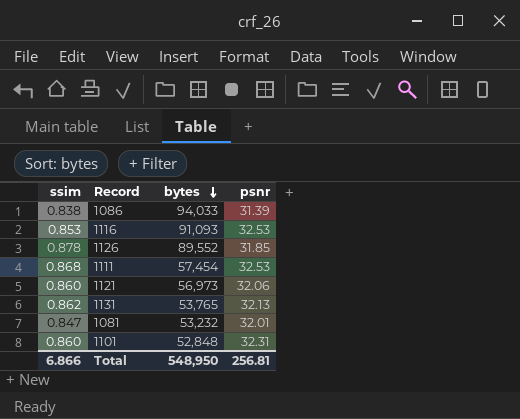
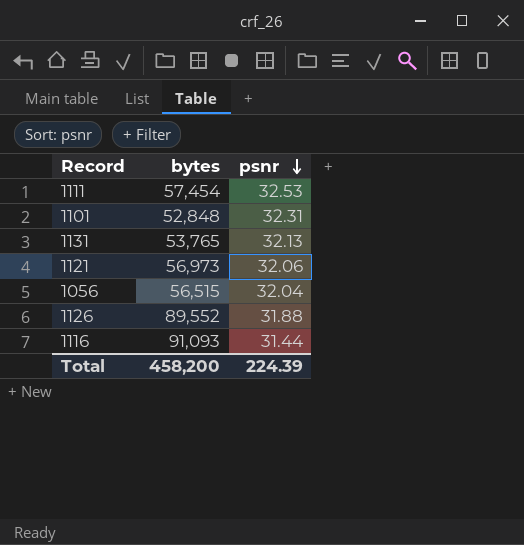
row order: bytes descending -> psnr descending
column ssim | position: 1 -> none
row 1086: 0.838 | 94,033 | 31.39 -> none
row 1081: 0.847 | 53,232 | 32.01 -> none
row 1056: none -> 56,515 | 32.04
1126 | psnr: 31.85 -> 31.88
1116 | psnr: 32.53 -> 31.44
Total | bytes: 548,950 -> 458,200
Total | psnr: 256.81 -> 224.39

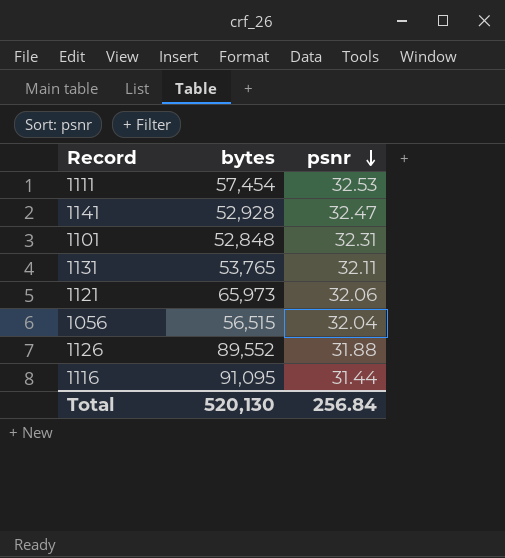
row 1141: none -> 52,928 | 32.47
1131 | psnr: 32.13 -> 32.11
1121 | bytes: 56,973 -> 65,973
1116 | bytes: 91,093 -> 91,095
Total | bytes: 458,200 -> 520,130
Total | psnr: 224.39 -> 256.84

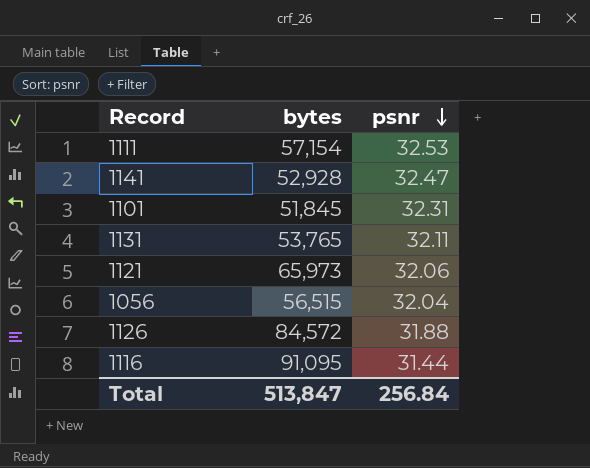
1111 | bytes: 57,454 -> 57,154
1101 | bytes: 52,848 -> 51,845
1126 | bytes: 89,552 -> 84,572
Total | bytes: 520,130 -> 513,847

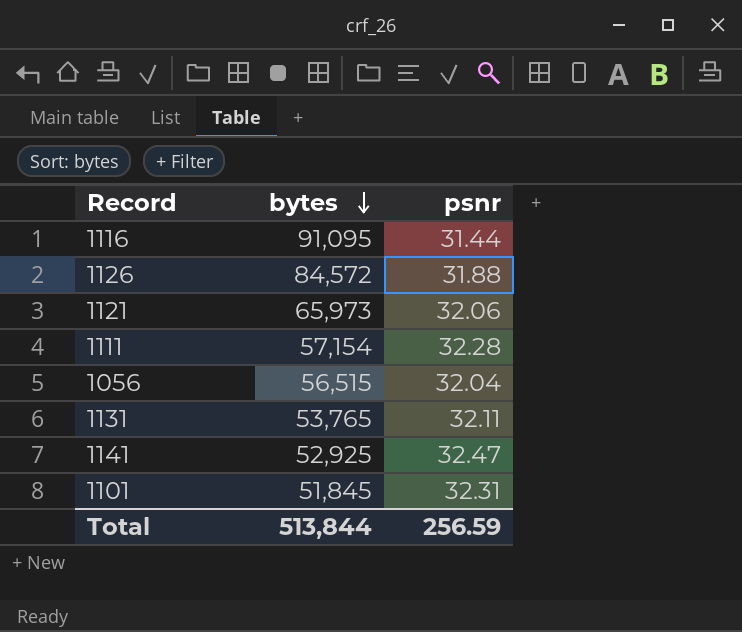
row order: psnr descending -> bytes descending
1111 | psnr: 32.53 -> 32.28
1141 | bytes: 52,928 -> 52,925
Total | bytes: 513,847 -> 513,844
Total | psnr: 256.84 -> 256.59

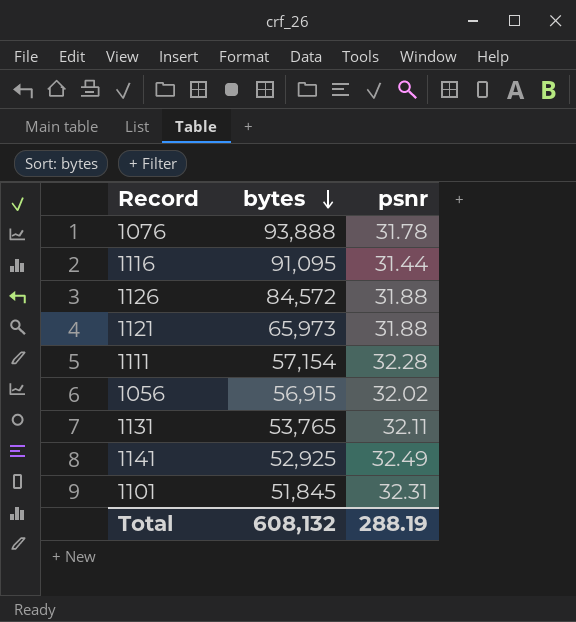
row 1076: none -> 93,888 | 31.78
1121 | psnr: 32.06 -> 31.88
1056 | bytes: 56,515 -> 56,915
1056 | psnr: 32.04 -> 32.02
1141 | psnr: 32.47 -> 32.49
Total | bytes: 513,844 -> 608,132
Total | psnr: 256.59 -> 288.19

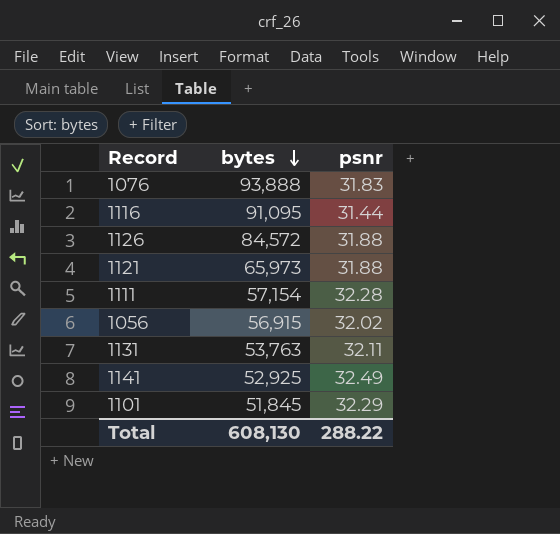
1076 | psnr: 31.78 -> 31.83
1131 | bytes: 53,765 -> 53,763
1101 | psnr: 32.31 -> 32.29
Total | bytes: 608,132 -> 608,130
Total | psnr: 288.19 -> 288.22

